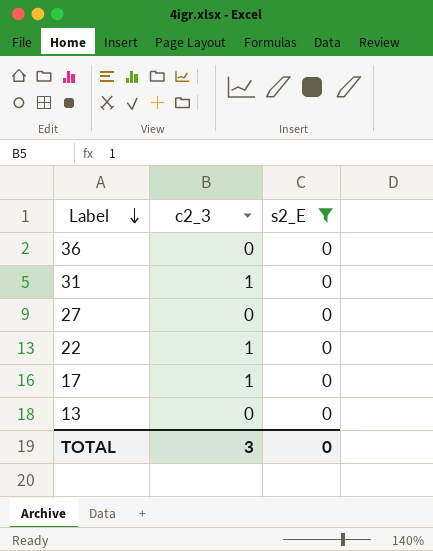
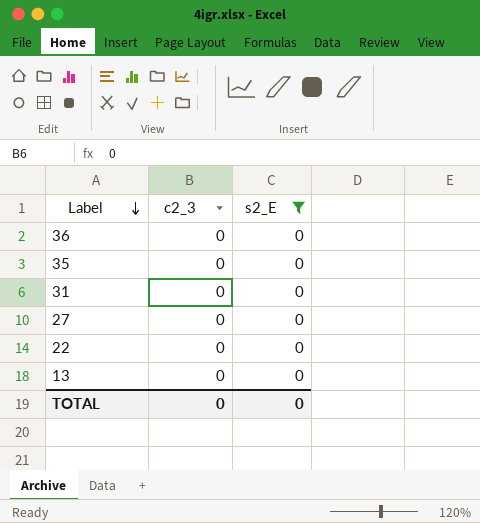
row 17: 1 | 0 -> none
row 35: none -> 0 | 0
31 | c2_3: 1 -> 0
22 | c2_3: 1 -> 0
TOTAL | c2_3: 3 -> 0

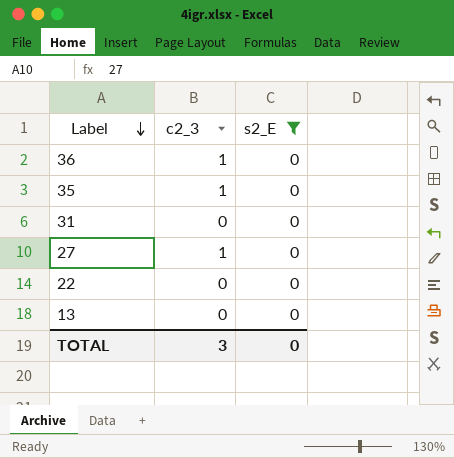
36 | c2_3: 0 -> 1
35 | c2_3: 0 -> 1
27 | c2_3: 0 -> 1
TOTAL | c2_3: 0 -> 3

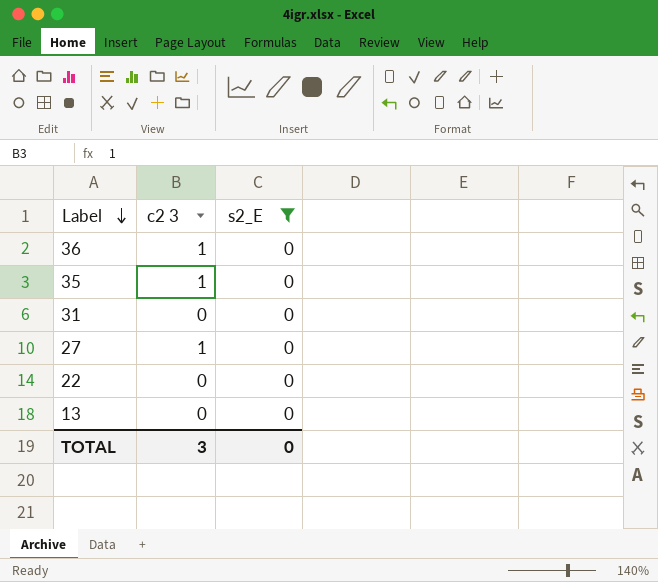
column name: c2_3 -> c2 3

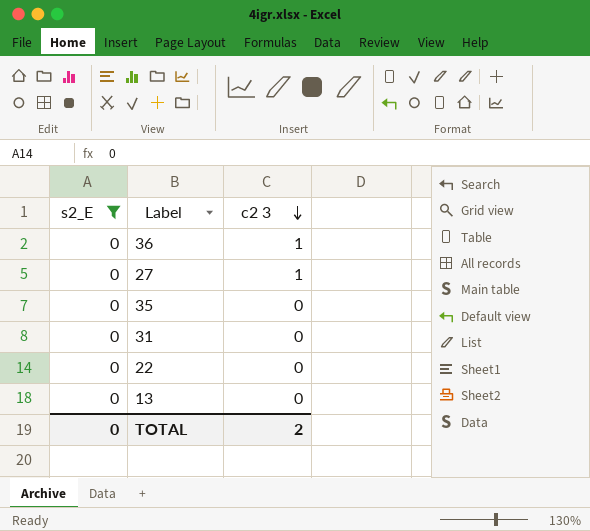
row order: Label descending -> c2 3 descending
column s2_E | position: 3 -> 1
35 | c2 3: 1 -> 0
TOTAL | c2 3: 3 -> 2

